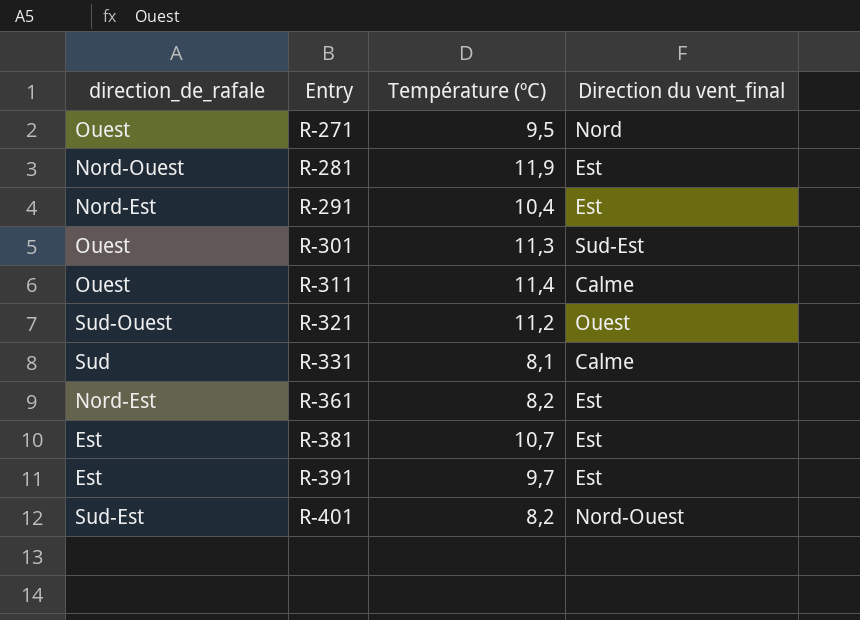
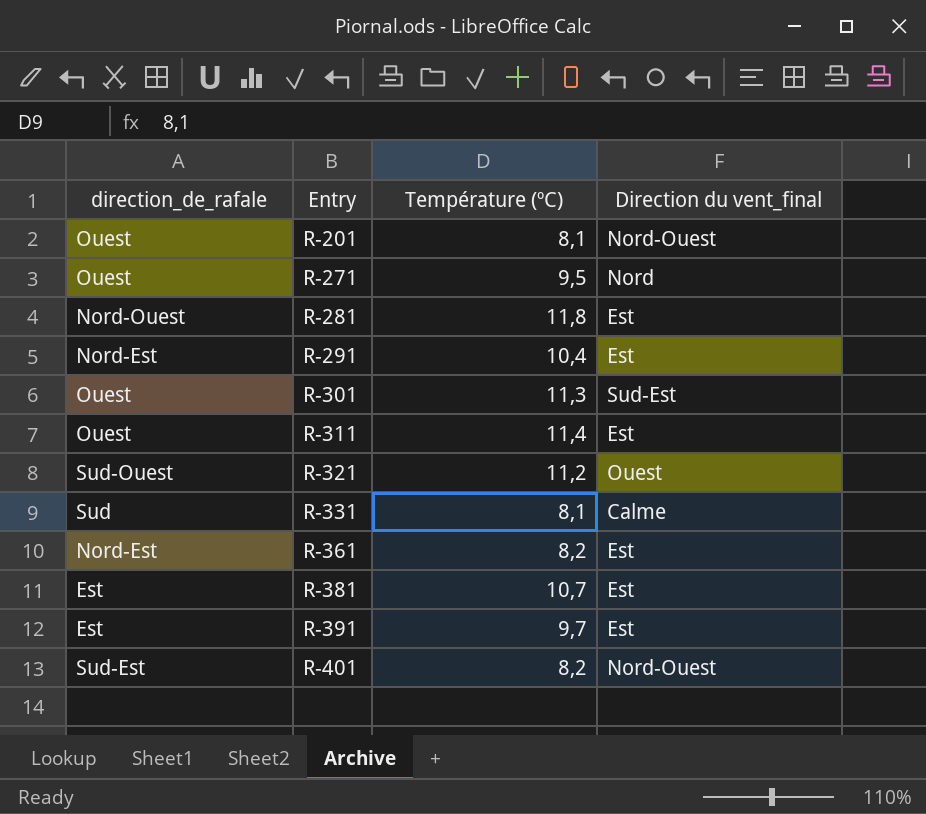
row R-201: none -> Ouest | 8,1 | Nord-Ouest
R-281 | Température (ºC): 11,9 -> 11,8
R-311 | Direction du vent_final: Calme -> Est

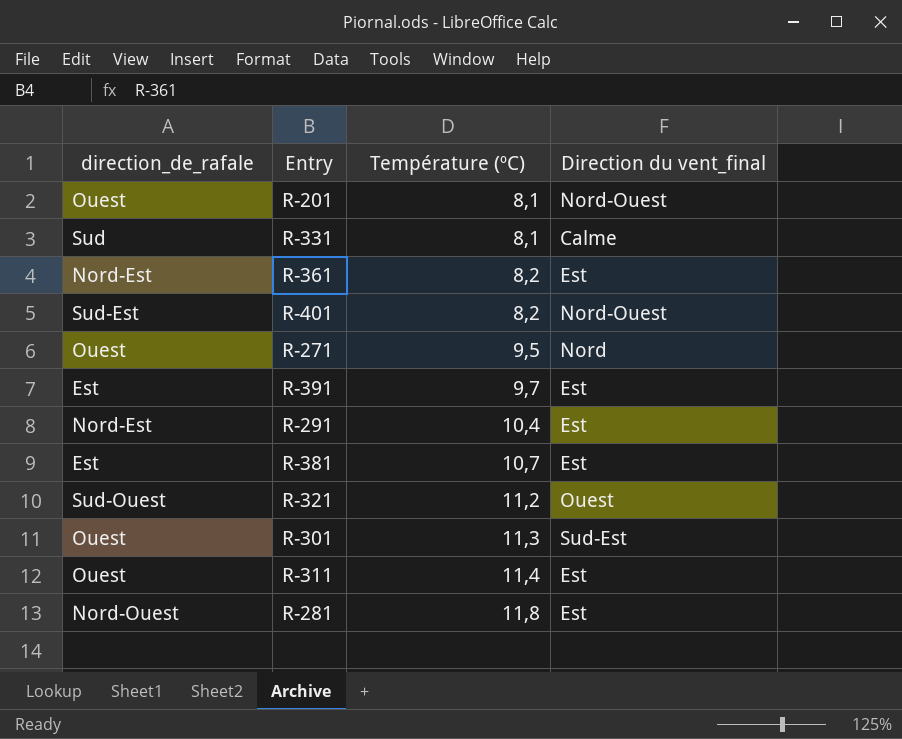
row order: Entry ascending -> Température (ºC) ascending

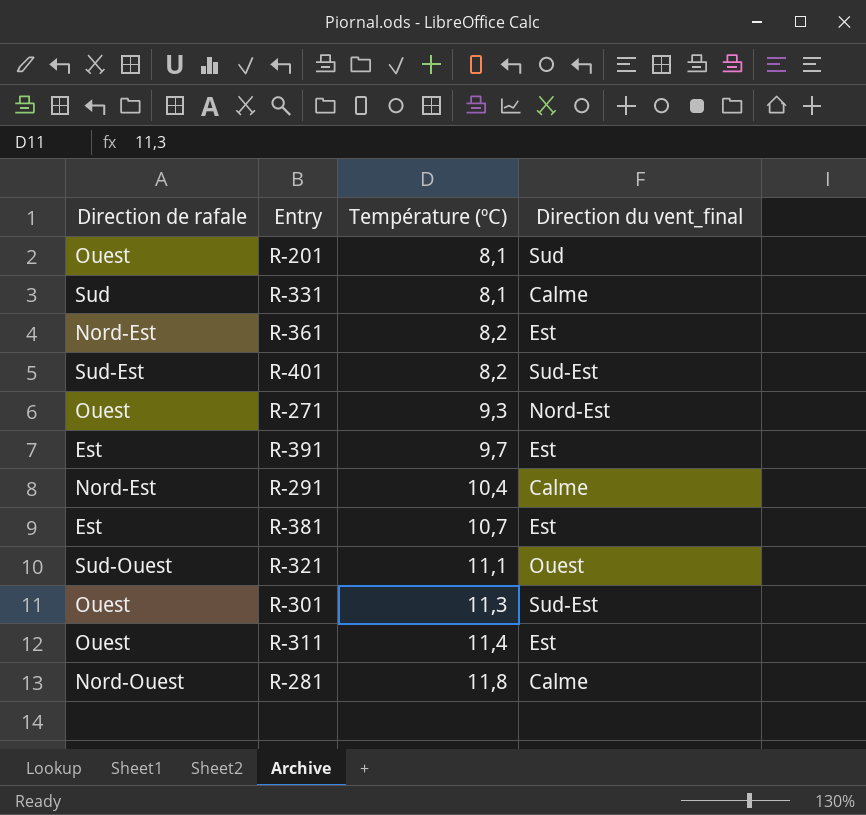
column name: direction_de_rafale -> Direction de rafale
R-201 | Direction du vent_final: Nord-Ouest -> Sud
R-401 | Direction du vent_final: Nord-Ouest -> Sud-Est
R-271 | Température (ºC): 9,5 -> 9,3
R-271 | Direction du vent_final: Nord -> Nord-Est
R-291 | Direction du vent_final: Est -> Calme
R-321 | Température (ºC): 11,2 -> 11,1
R-281 | Direction du vent_final: Est -> Calme

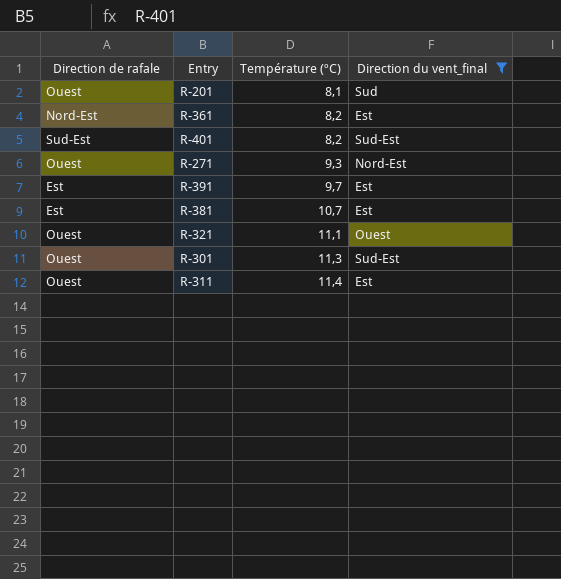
filter: none -> Direction du vent_final != Calme
R-321 | Direction de rafale: Sud-Ouest -> Ouest

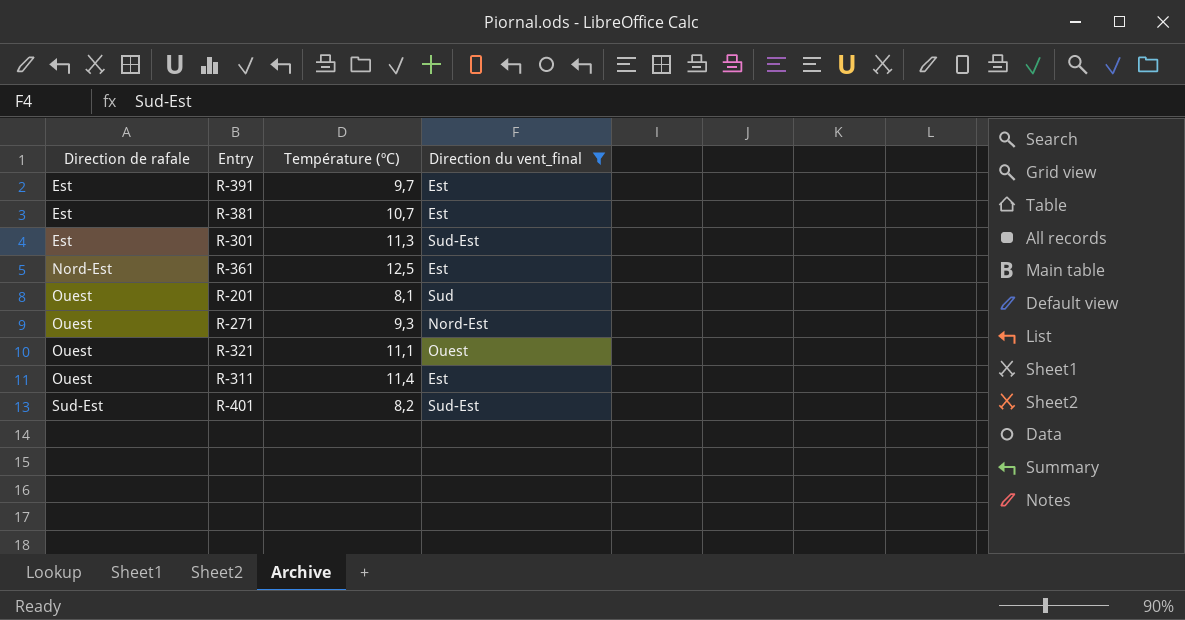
row order: Température (ºC) ascending -> Direction de rafale ascending
R-301 | Direction de rafale: Ouest -> Est
R-361 | Température (ºC): 8,2 -> 12,5

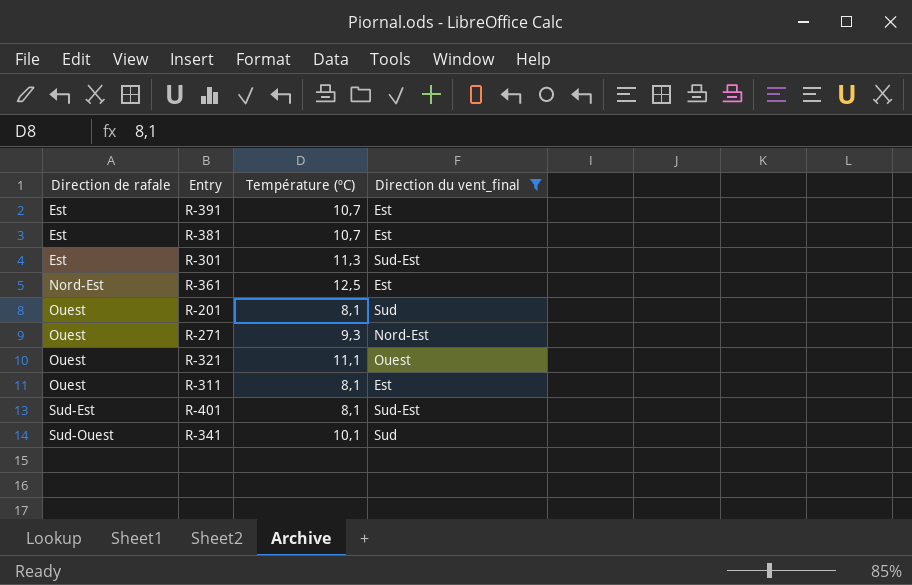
R-391 | Température (ºC): 9,7 -> 10,7
R-311 | Température (ºC): 11,4 -> 8,1
R-401 | Température (ºC): 8,2 -> 8,1
row R-341: none -> Sud-Ouest | 10,1 | Sud

